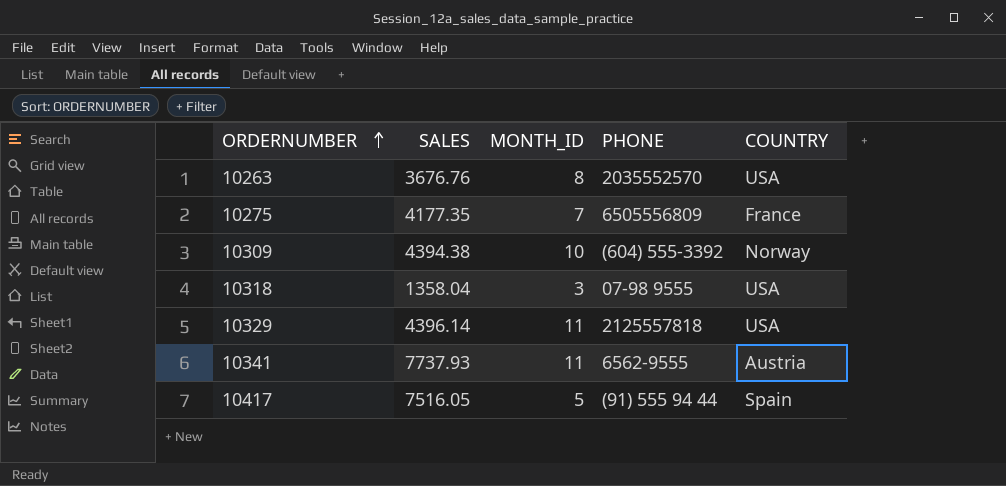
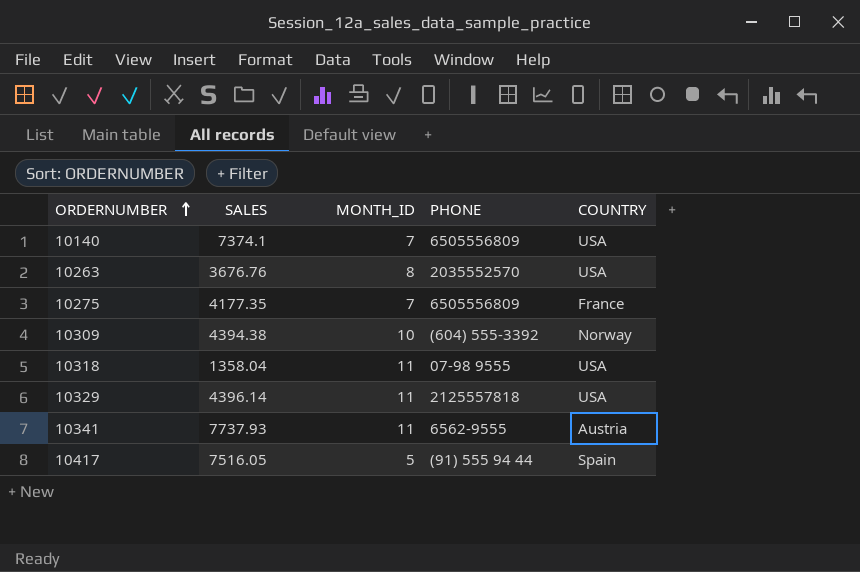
row 10140: none -> 7374.1 | 7 | 6505556809 | USA
10318 | MONTH_ID: 3 -> 11

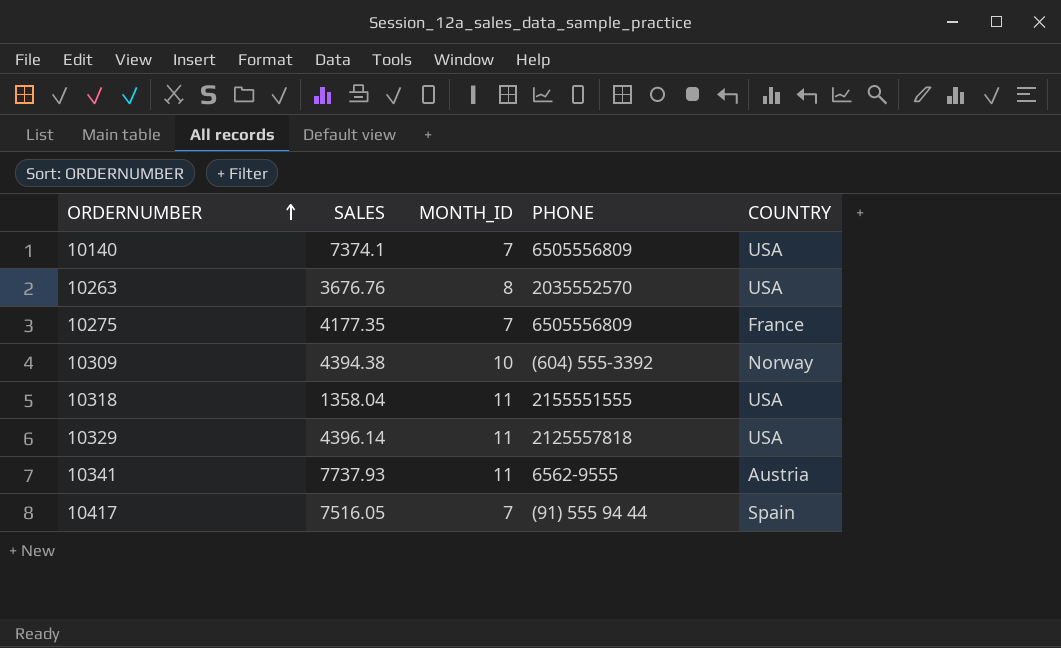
10318 | PHONE: 07-98 9555 -> 2155551555
10417 | MONTH_ID: 5 -> 7

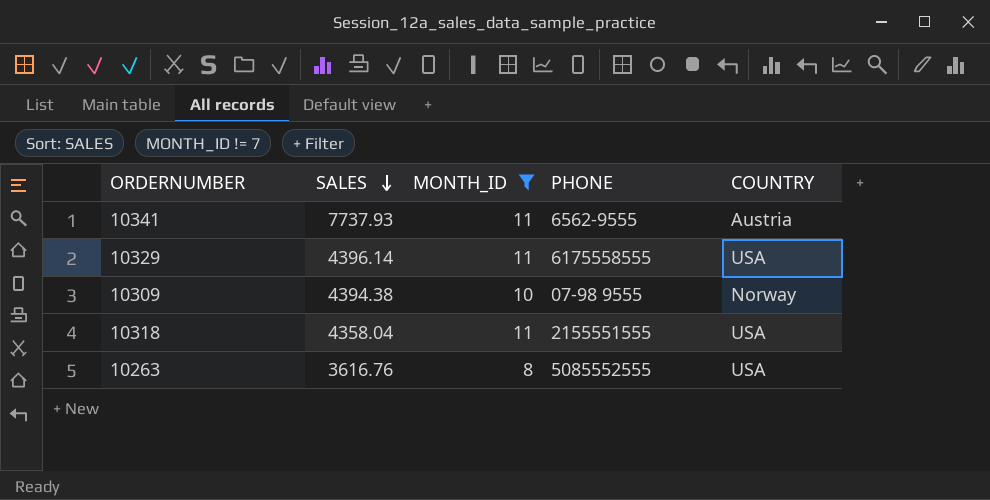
filter: none -> MONTH_ID != 7
row order: ORDERNUMBER ascending -> SALES descending
10329 | PHONE: 2125557818 -> 6175558555
10309 | PHONE: (604) 555-3392 -> 07-98 9555
10318 | SALES: 1358.04 -> 4358.04
10263 | SALES: 3676.76 -> 3616.76
10263 | PHONE: 2035552570 -> 5085552555

